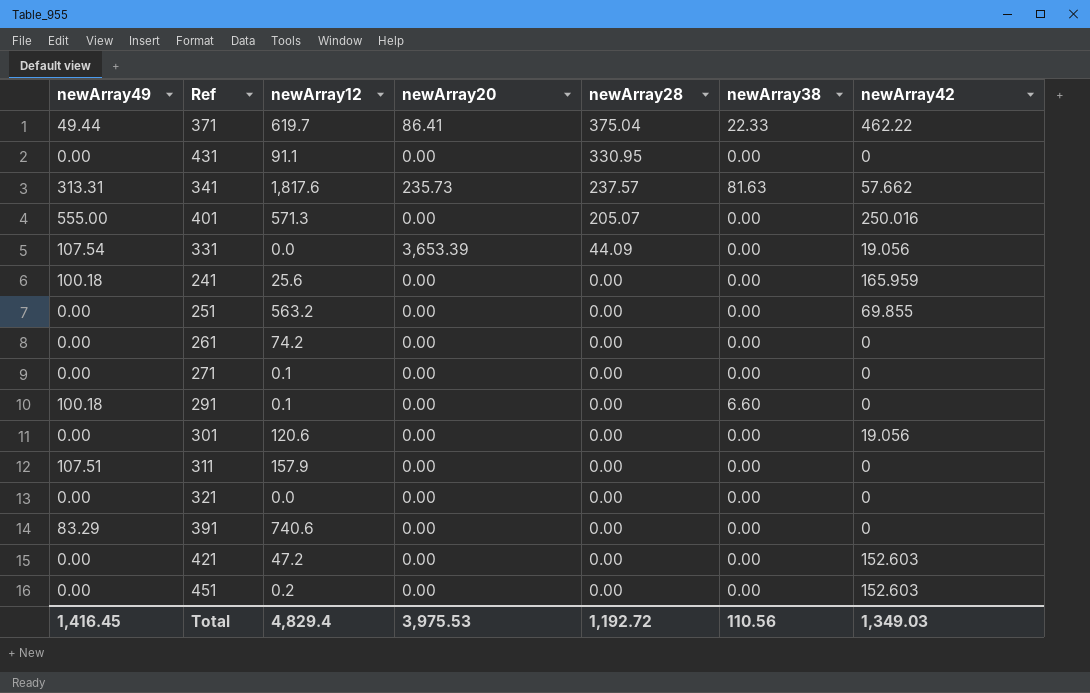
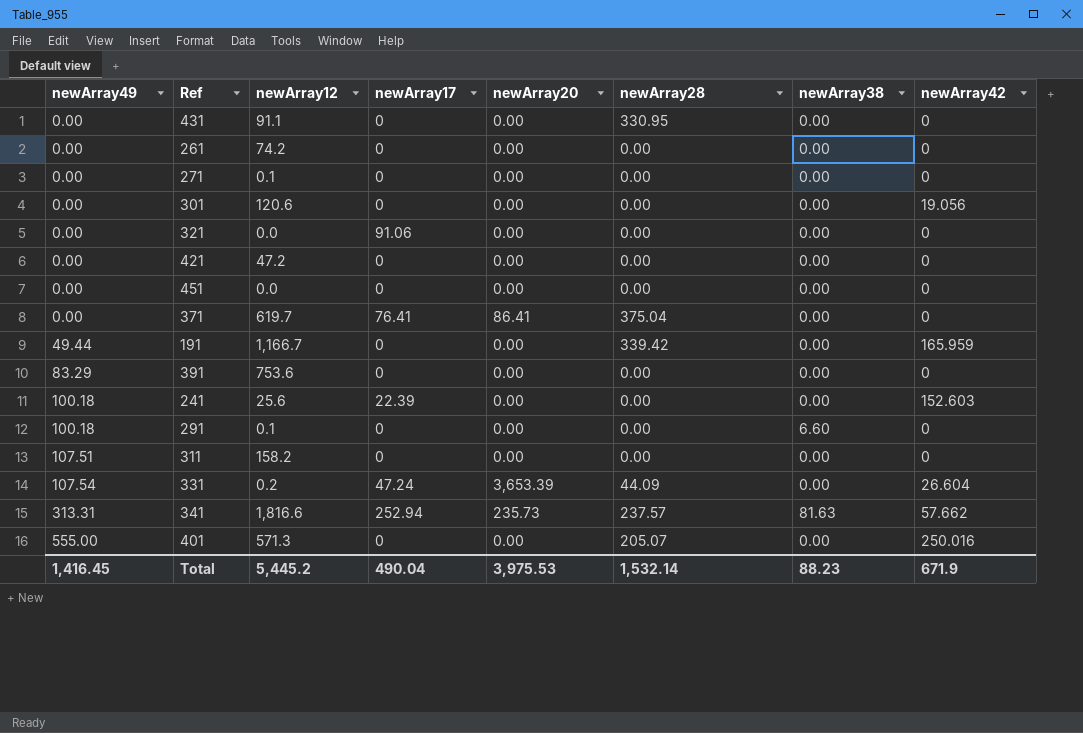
row order: newArray28 descending -> newArray49 ascending
column newArray17 | position: none -> 4
row 251: 0.00 | 563.2 | 0.00 | 0.00 | 0.00 | 69.855 -> none
421 | newArray42: 152.603 -> 0
451 | newArray12: 0.2 -> 0.0
451 | newArray42: 152.603 -> 0
371 | newArray49: 49.44 -> 0.00
371 | newArray38: 22.33 -> 0.00
371 | newArray42: 462.22 -> 0
row 191: none -> 49.44 | 1,166.7 | 0 | 0.00 | 339.42 | 0.00 | 165.959
391 | newArray12: 740.6 -> 753.6
241 | newArray42: 165.959 -> 152.603
311 | newArray12: 157.9 -> 158.2
331 | newArray12: 0.0 -> 0.2
331 | newArray42: 19.056 -> 26.604
341 | newArray12: 1,817.6 -> 1,816.6
Total | newArray12: 4,829.4 -> 5,445.2
Total | newArray28: 1,192.72 -> 1,532.14
Total | newArray38: 110.56 -> 88.23
Total | newArray42: 1,349.03 -> 671.9

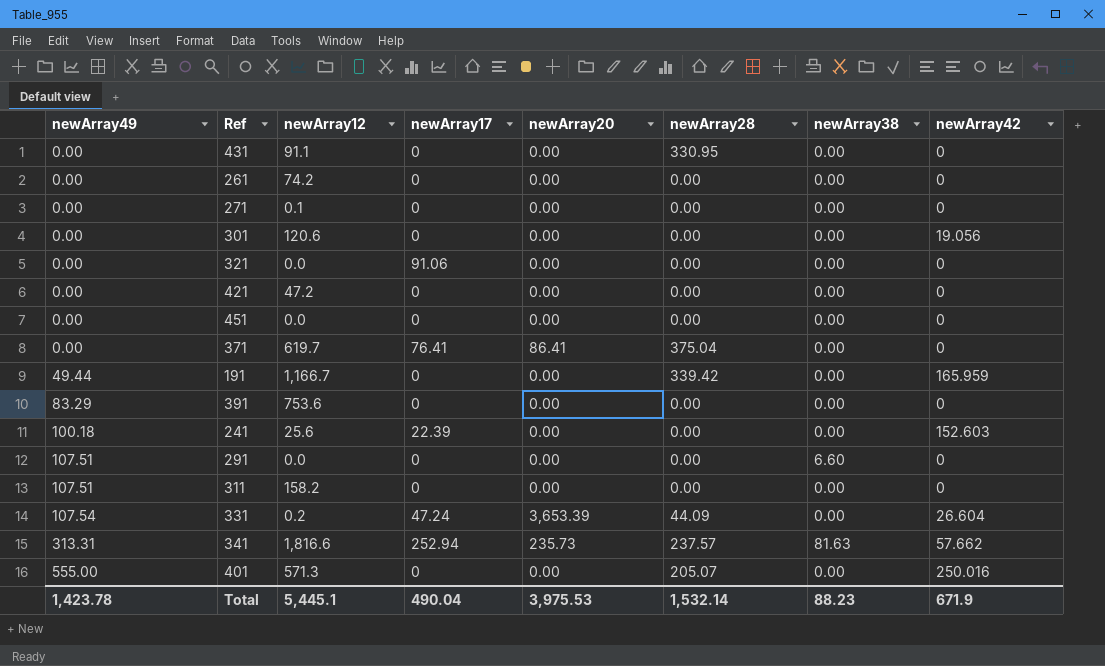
291 | newArray49: 100.18 -> 107.51
291 | newArray12: 0.1 -> 0.0
Total | newArray49: 1,416.45 -> 1,423.78
Total | newArray12: 5,445.2 -> 5,445.1

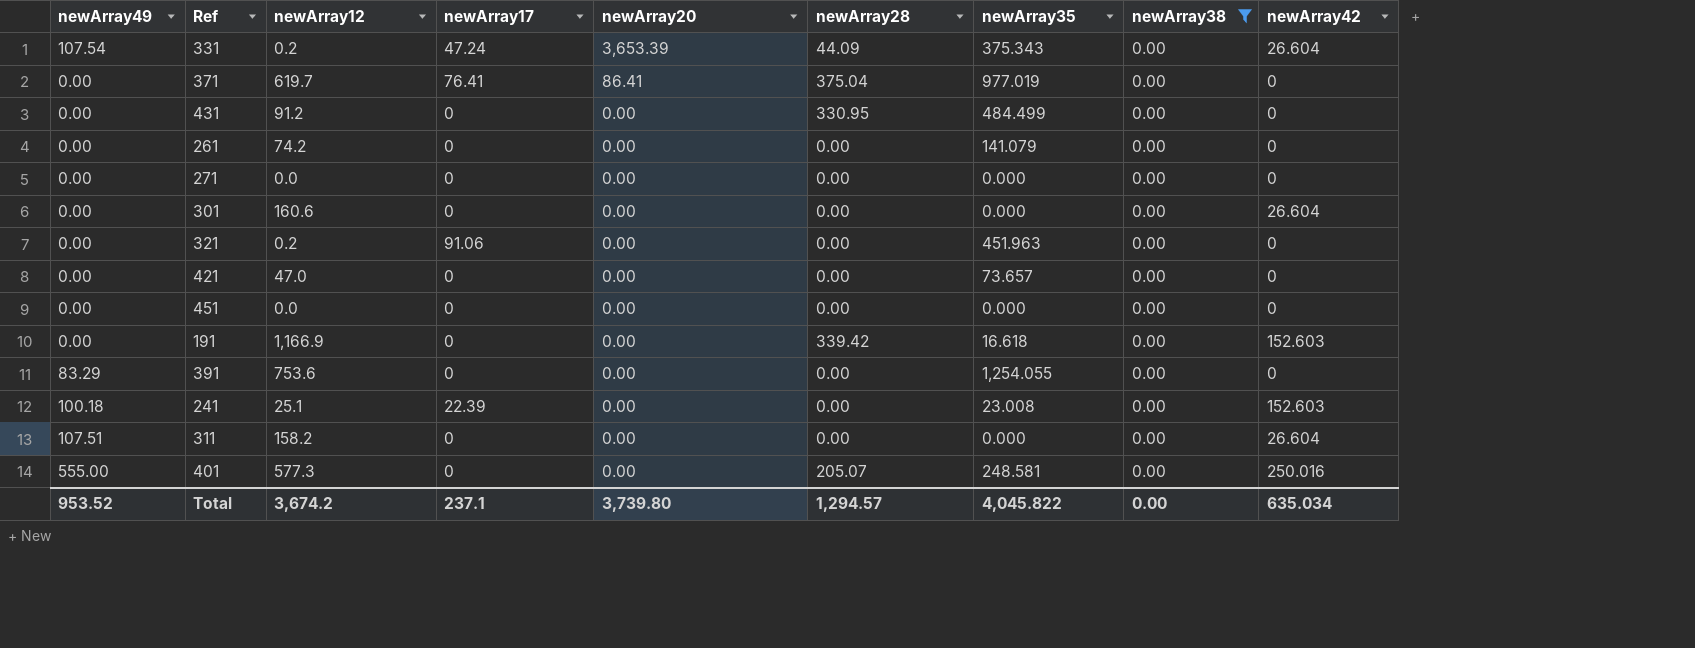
filter: none -> newArray38 = 0.00
row order: newArray49 ascending -> newArray20 descending
column newArray35 | position: none -> 7
431 | newArray12: 91.1 -> 91.2
271 | newArray12: 0.1 -> 0.0
301 | newArray12: 120.6 -> 160.6
301 | newArray42: 19.056 -> 26.604
321 | newArray12: 0.0 -> 0.2
421 | newArray12: 47.2 -> 47.0
191 | newArray49: 49.44 -> 0.00
191 | newArray12: 1,166.7 -> 1,166.9
191 | newArray42: 165.959 -> 152.603
241 | newArray12: 25.6 -> 25.1
311 | newArray42: 0 -> 26.604
401 | newArray12: 571.3 -> 577.3
Total | newArray49: 1,423.78 -> 953.52
Total | newArray12: 5,445.1 -> 3,674.2
Total | newArray17: 490.04 -> 237.1
Total | newArray20: 3,975.53 -> 3,739.80
Total | newArray28: 1,532.14 -> 1,294.57
Total | newArray38: 88.23 -> 0.00
Total | newArray42: 671.9 -> 635.034

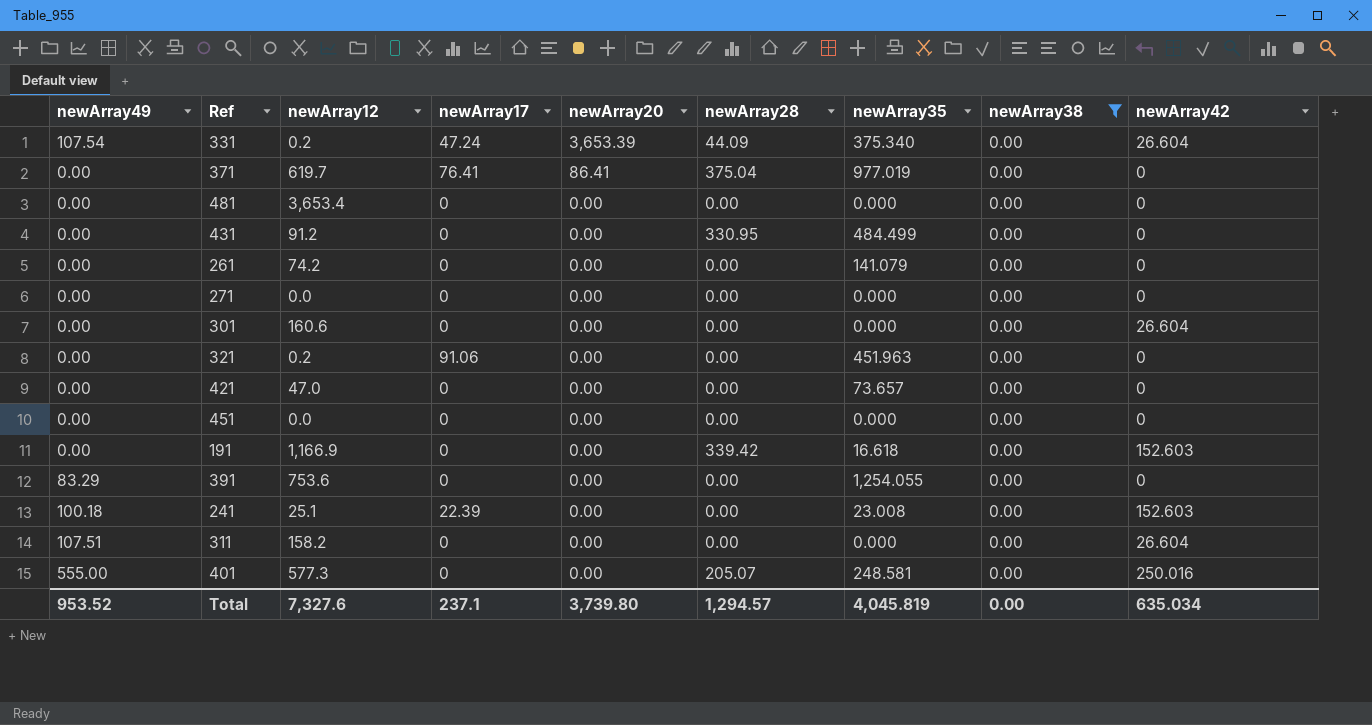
331 | newArray35: 375.343 -> 375.340
row 481: none -> 0.00 | 3,653.4 | 0 | 0.00 | 0.00 | 0.000 | 0.00 | 0
Total | newArray12: 3,674.2 -> 7,327.6
Total | newArray35: 4,045.822 -> 4,045.819

